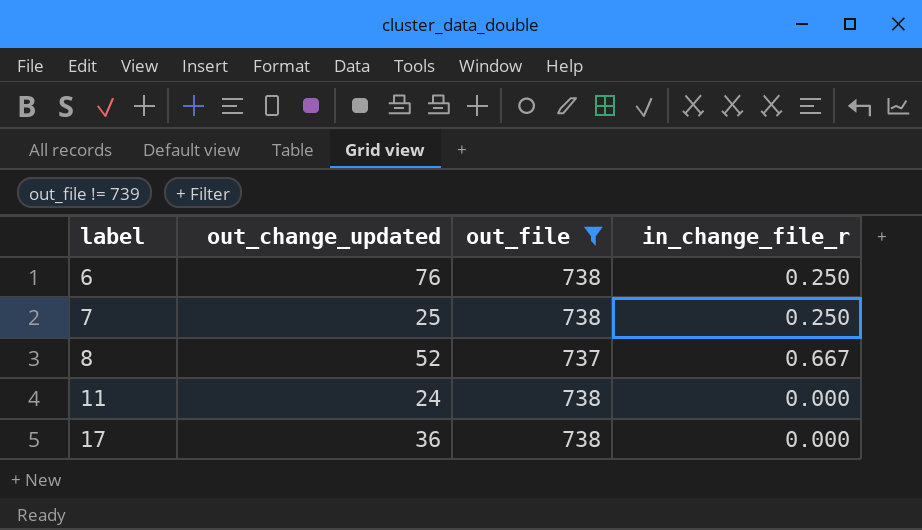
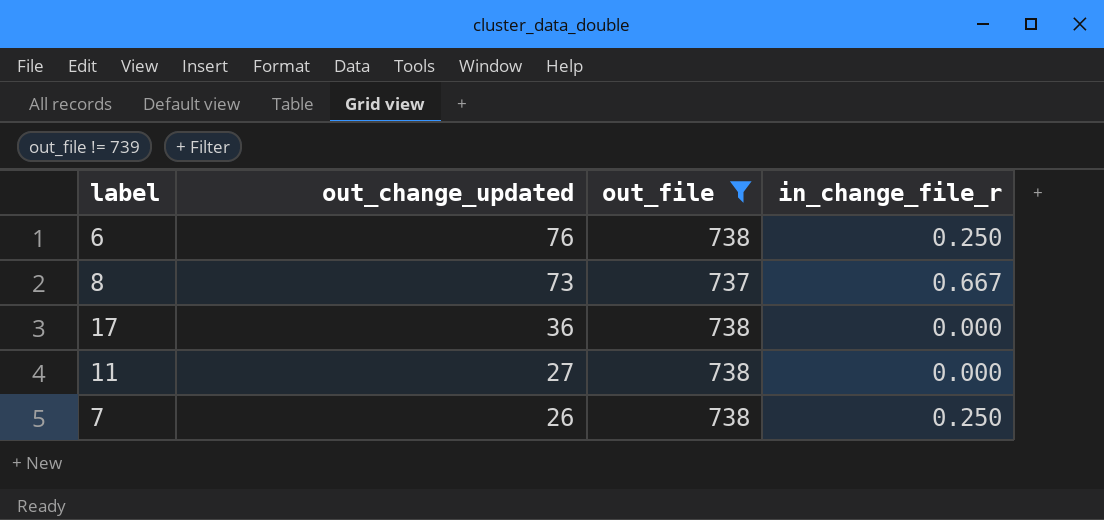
row order: label ascending -> out_change_updated descending
8 | out_change_updated: 52 -> 73
11 | out_change_updated: 24 -> 27
7 | out_change_updated: 25 -> 26

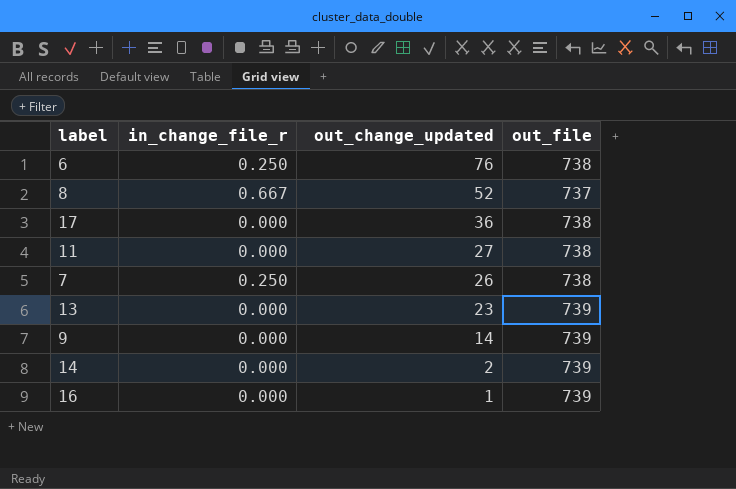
filter: out_file != 739 -> none
column in_change_file_r | position: 4 -> 2
8 | out_change_updated: 73 -> 52

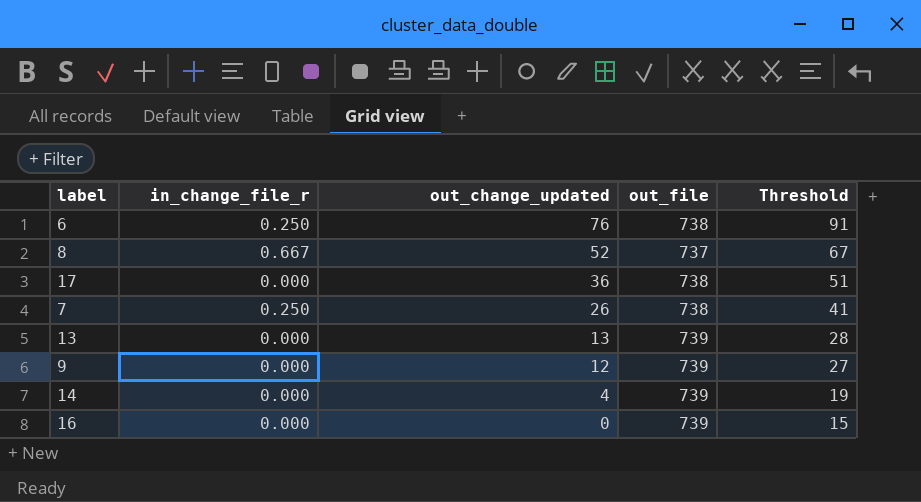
column Threshold | formula: none -> [out_change_updated] + 15
row 11: 0.000 | 27 | 738 -> none
13 | out_change_updated: 23 -> 13
9 | out_change_updated: 14 -> 12
14 | out_change_updated: 2 -> 4
16 | out_change_updated: 1 -> 0

